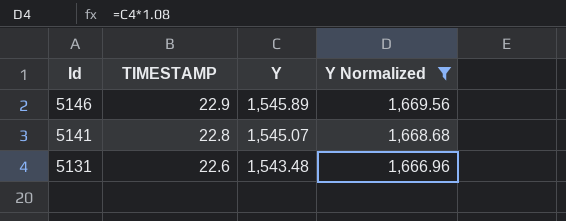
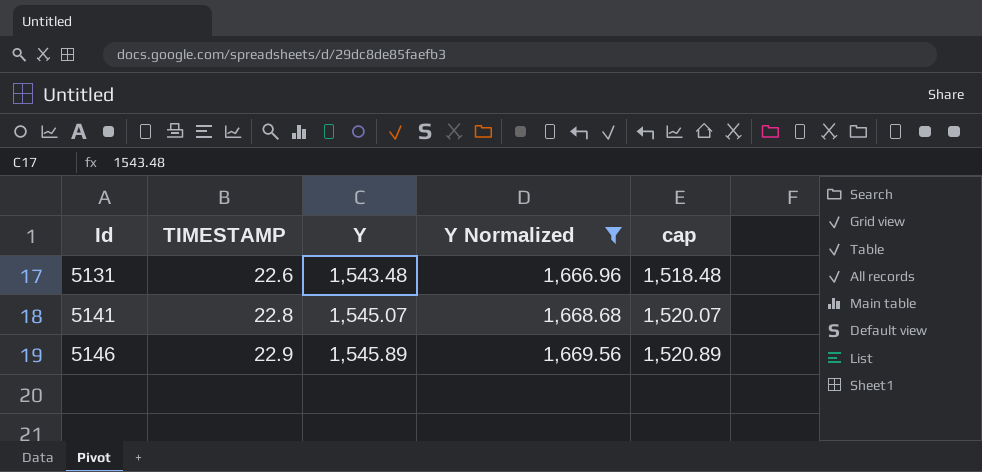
row order: Id descending -> Id ascending
column cap | formula: none -> [Y] - 25

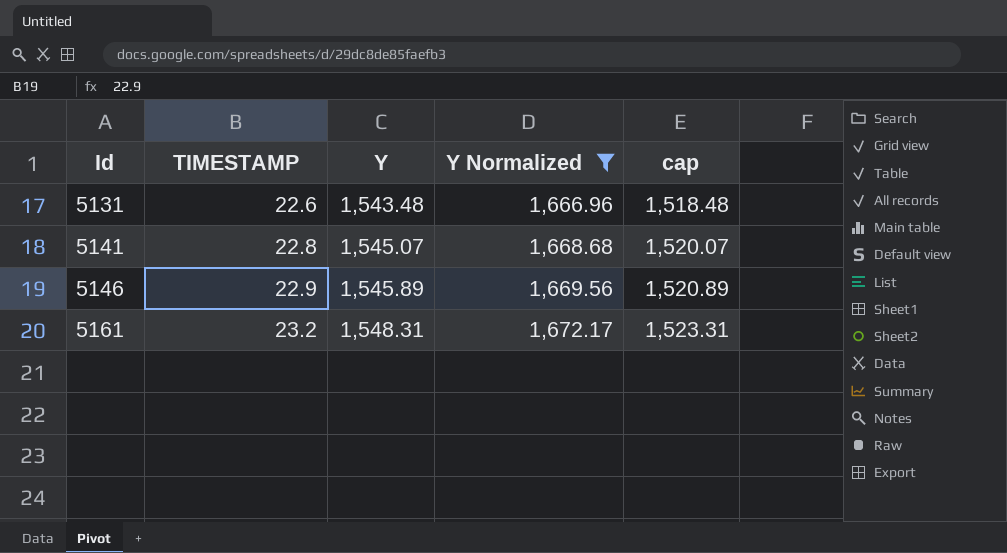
row 5161: none -> 23.2 | 1,548.31 | 1,672.17 | 1,523.31

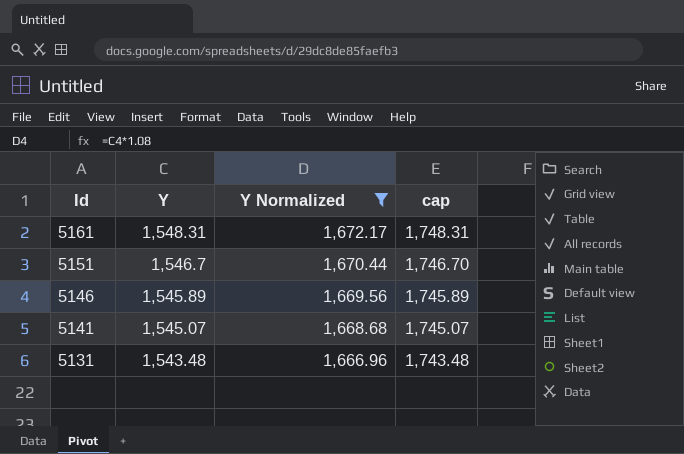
row order: Id ascending -> Id descending
column TIMESTAMP | position: 2 -> none
column cap | formula: [Y] - 25 -> [Y] + 200
row 5151: none -> 1,546.7 | 1,670.44 | 1,746.70

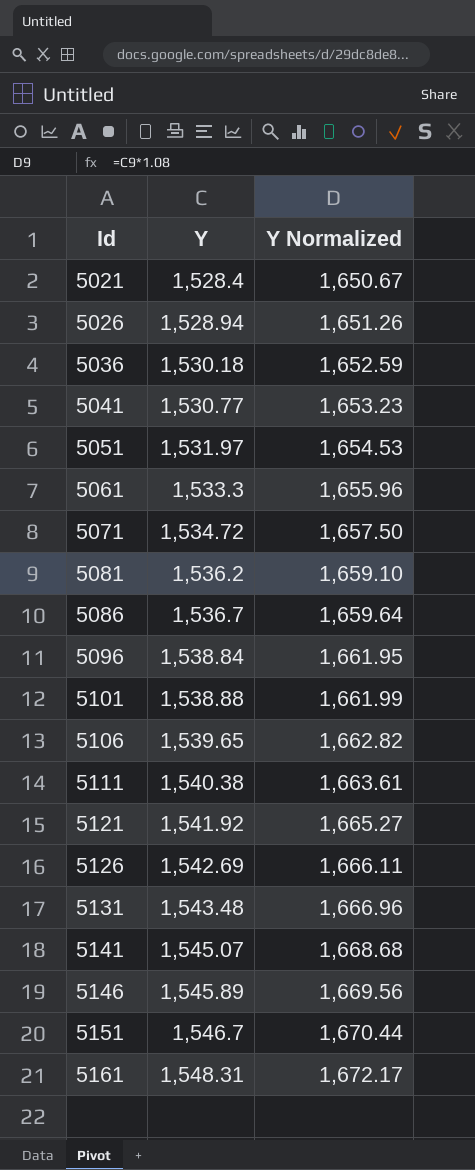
filter: Y Normalized >= 1,666.96 -> none
row order: Id descending -> Id ascending
column cap | formula: [Y] + 200 -> none

